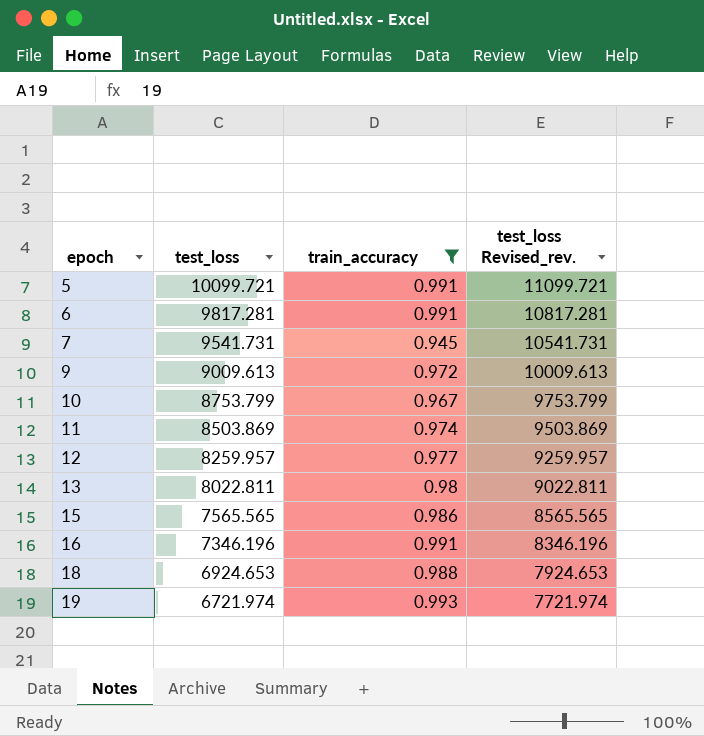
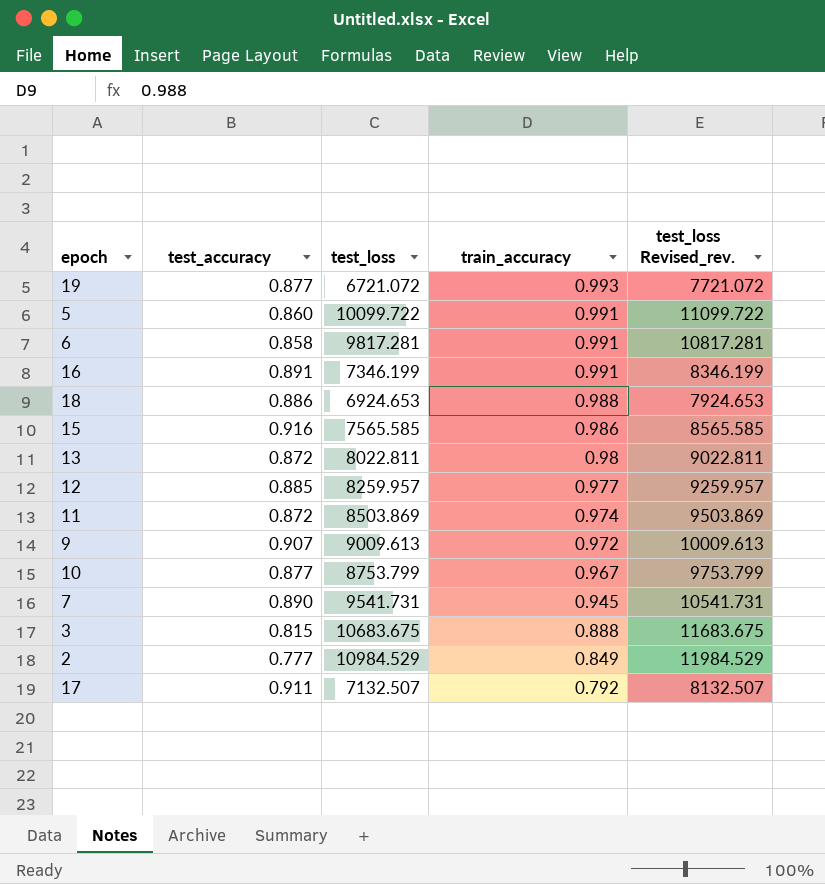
filter: train_accuracy >= 0.945 -> none
row order: epoch ascending -> train_accuracy descending
column test_accuracy | position: none -> 2
19 | test_loss: 6721.974 -> 6721.072
19 | test_loss Revised_rev.: 7721.974 -> 7721.072
5 | test_loss: 10099.721 -> 10099.722
5 | test_loss Revised_rev.: 11099.721 -> 11099.722
16 | test_loss: 7346.196 -> 7346.199
16 | test_loss Revised_rev.: 8346.196 -> 8346.199
15 | test_loss: 7565.565 -> 7565.585
15 | test_loss Revised_rev.: 8565.565 -> 8565.585

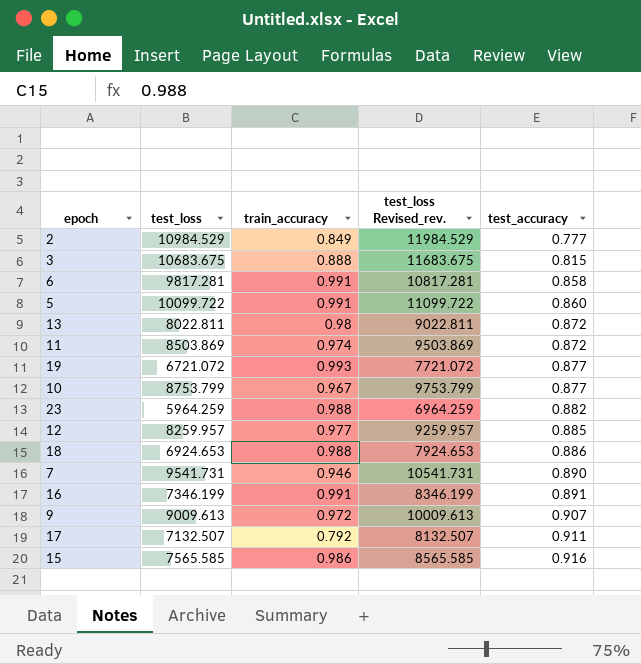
row order: train_accuracy descending -> test_accuracy ascending
column test_accuracy | position: 2 -> 5
row 23: none -> 5964.259 | 0.988 | 6964.259 | 0.882
7 | train_accuracy: 0.945 -> 0.946

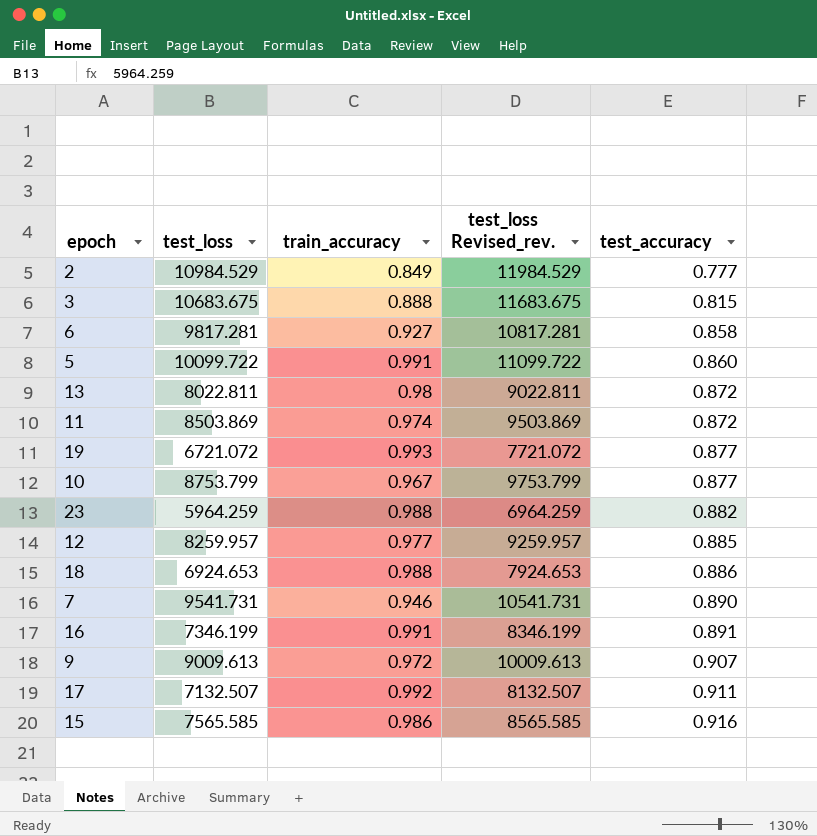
6 | train_accuracy: 0.991 -> 0.927
17 | train_accuracy: 0.792 -> 0.992

